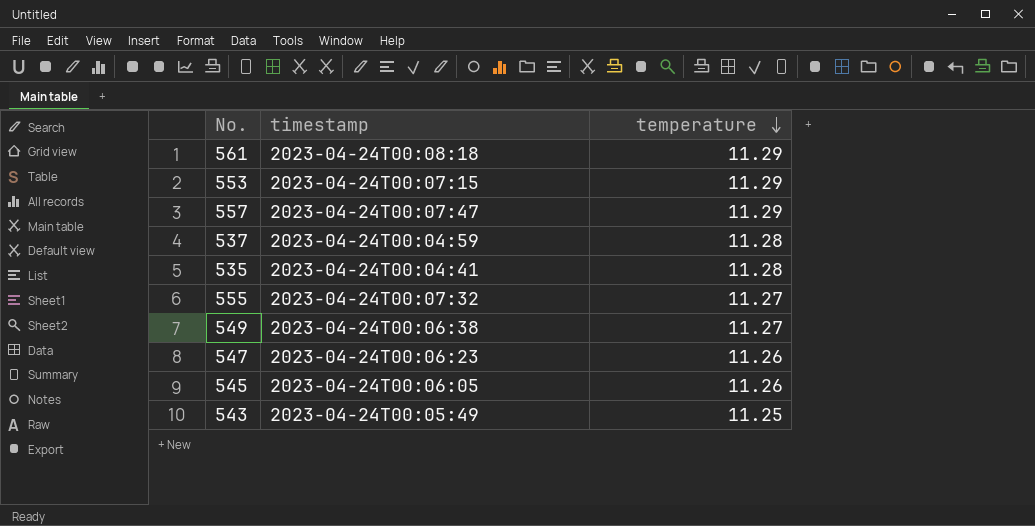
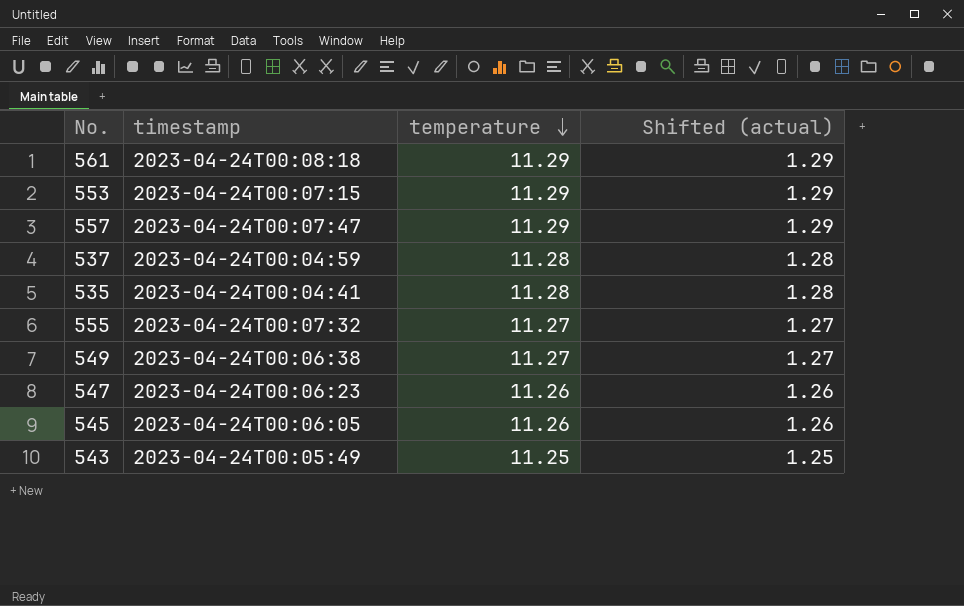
column Shifted (actual) | formula: none -> [temperature] - 10

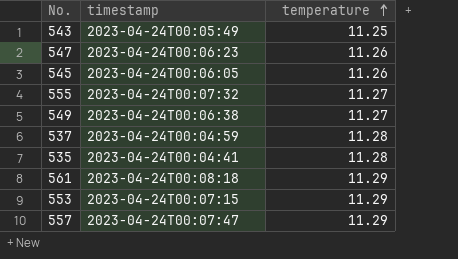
row order: temperature descending -> temperature ascending
column Shifted (actual) | formula: [temperature] - 10 -> none

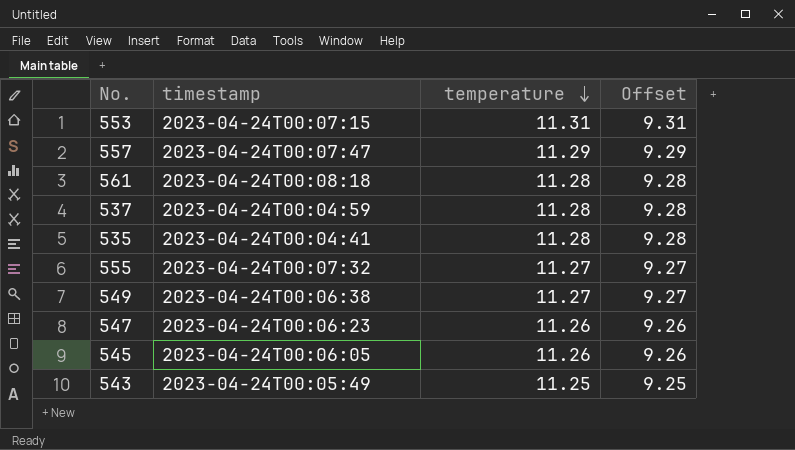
row order: temperature ascending -> temperature descending
column Offset | formula: none -> [temperature] - 2
553 | temperature: 11.29 -> 11.31
561 | temperature: 11.29 -> 11.28

